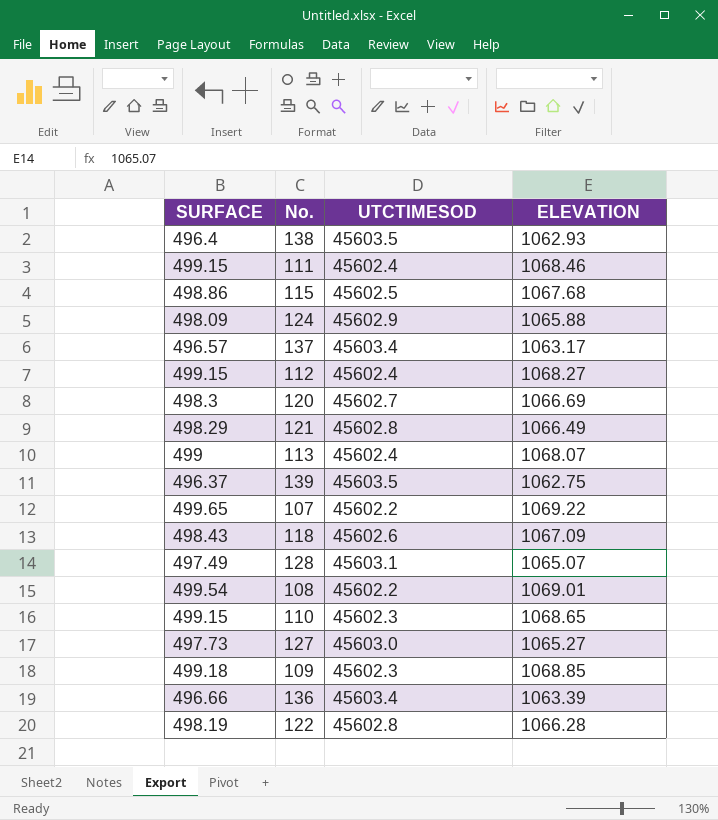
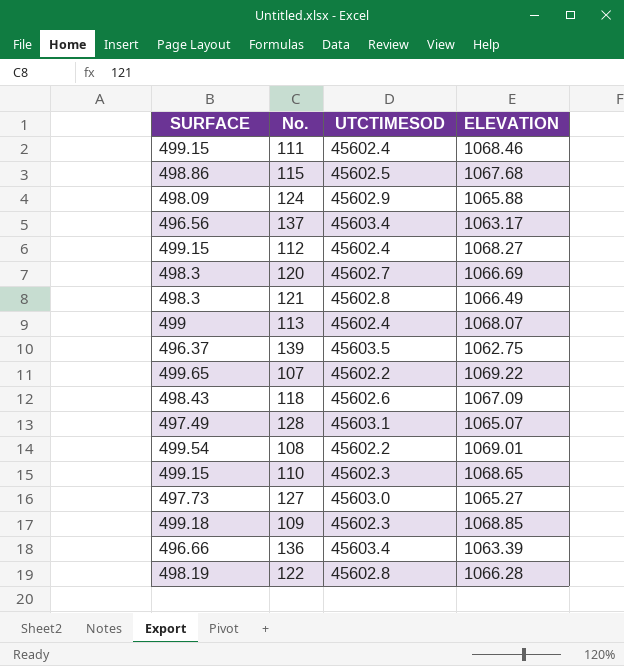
row 138: 496.4 | 45603.5 | 1062.93 -> none
137 | SURFACE: 496.57 -> 496.56
121 | SURFACE: 498.29 -> 498.3

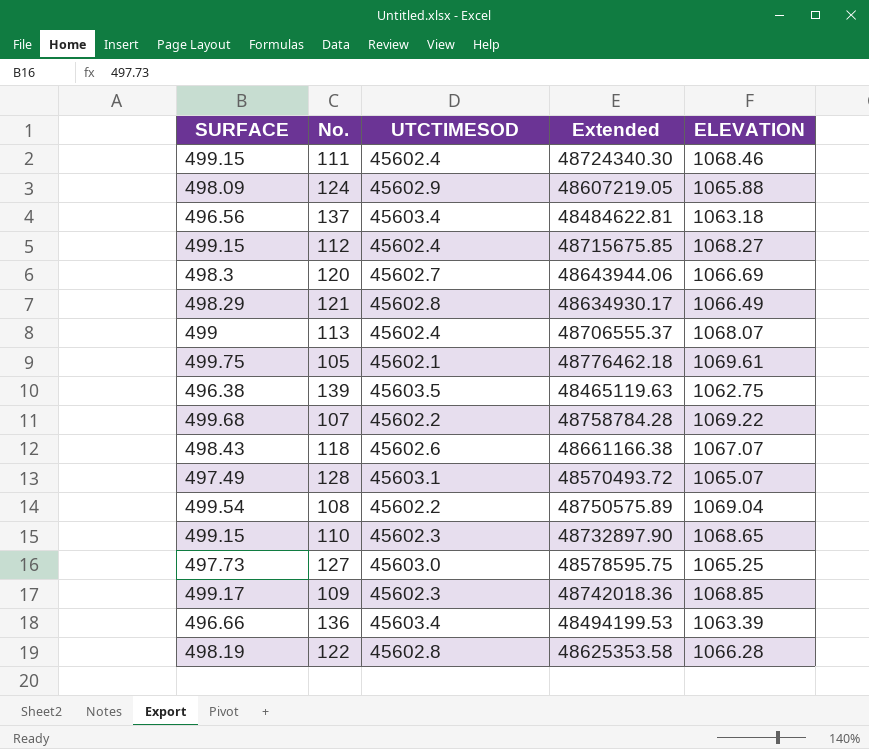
column Extended | formula: none -> [UTCTIMESOD] * [ELEVATION]
row 115: 498.86 | 45602.5 | 1067.68 -> none
137 | ELEVATION: 1063.17 -> 1063.18
121 | SURFACE: 498.3 -> 498.29
row 105: none -> 499.75 | 45602.1 | 48776462.18 | 1069.61
139 | SURFACE: 496.37 -> 496.38
107 | SURFACE: 499.65 -> 499.68
118 | ELEVATION: 1067.09 -> 1067.07
108 | ELEVATION: 1069.01 -> 1069.04
127 | ELEVATION: 1065.27 -> 1065.25
109 | SURFACE: 499.18 -> 499.17

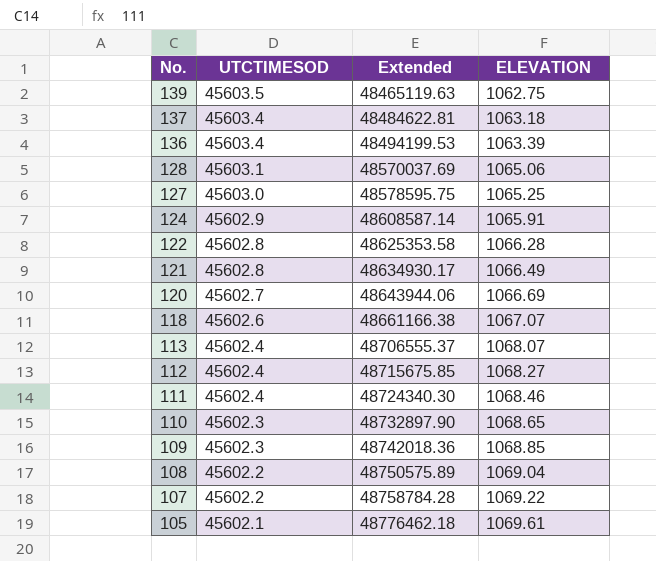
row order: none -> No. descending
column SURFACE | position: 1 -> none
128 | Extended: 48570493.72 -> 48570037.69
128 | ELEVATION: 1065.07 -> 1065.06
124 | Extended: 48607219.05 -> 48608587.14
124 | ELEVATION: 1065.88 -> 1065.91

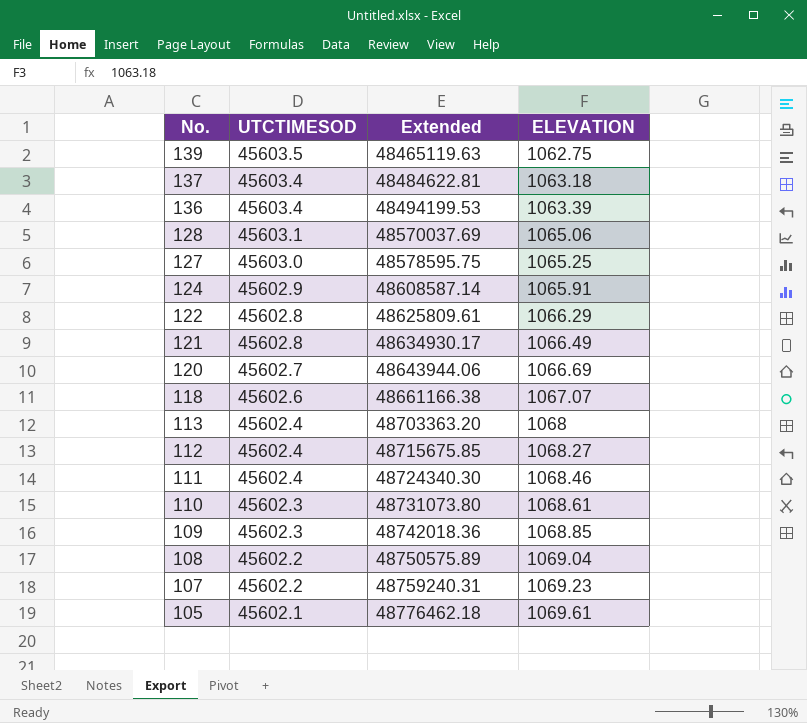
122 | Extended: 48625353.58 -> 48625809.61
122 | ELEVATION: 1066.28 -> 1066.29
113 | Extended: 48706555.37 -> 48703363.20
113 | ELEVATION: 1068.07 -> 1068
110 | Extended: 48732897.90 -> 48731073.80
110 | ELEVATION: 1068.65 -> 1068.61
107 | Extended: 48758784.28 -> 48759240.31
107 | ELEVATION: 1069.22 -> 1069.23

